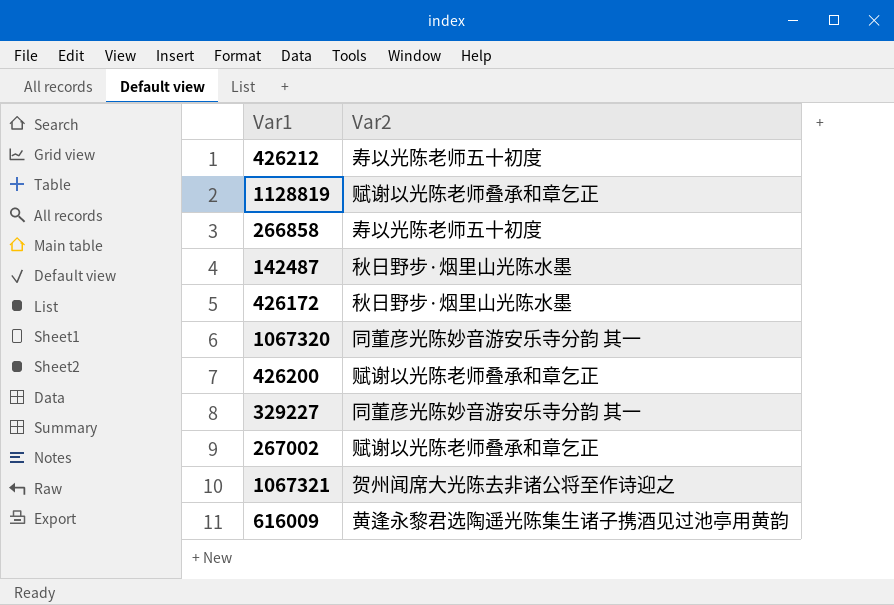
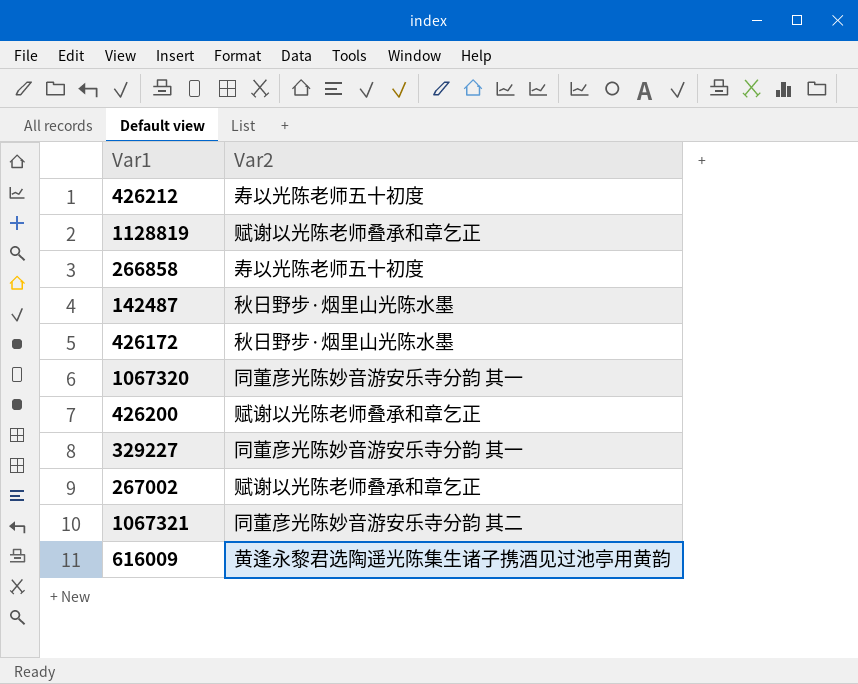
1067321 | Var2: 贺州闻席大光陈去非诸公将至作诗迎之 -> 同董彦光陈妙音游安乐寺分韵 其二

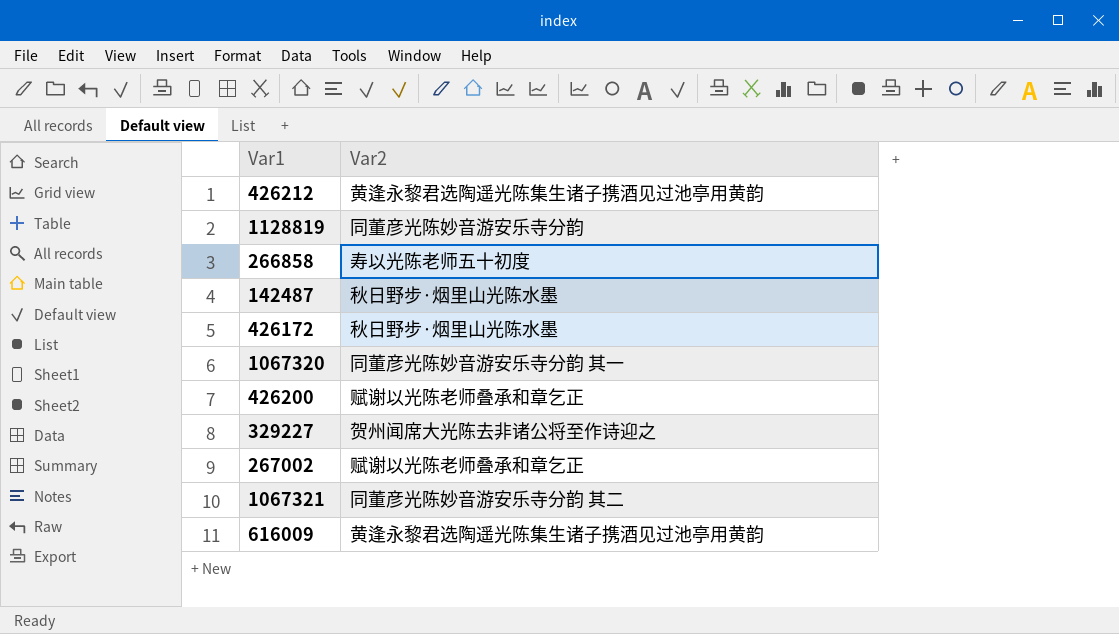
426212 | Var2: 寿以光陈老师五十初度 -> 黄逢永黎君选陶遥光陈集生诸子携酒见过池亭用黄韵
1128819 | Var2: 赋谢以光陈老师叠承和章乞正 -> 同董彦光陈妙音游安乐寺分韵
329227 | Var2: 同董彦光陈妙音游安乐寺分韵 其一 -> 贺州闻席大光陈去非诸公将至作诗迎之

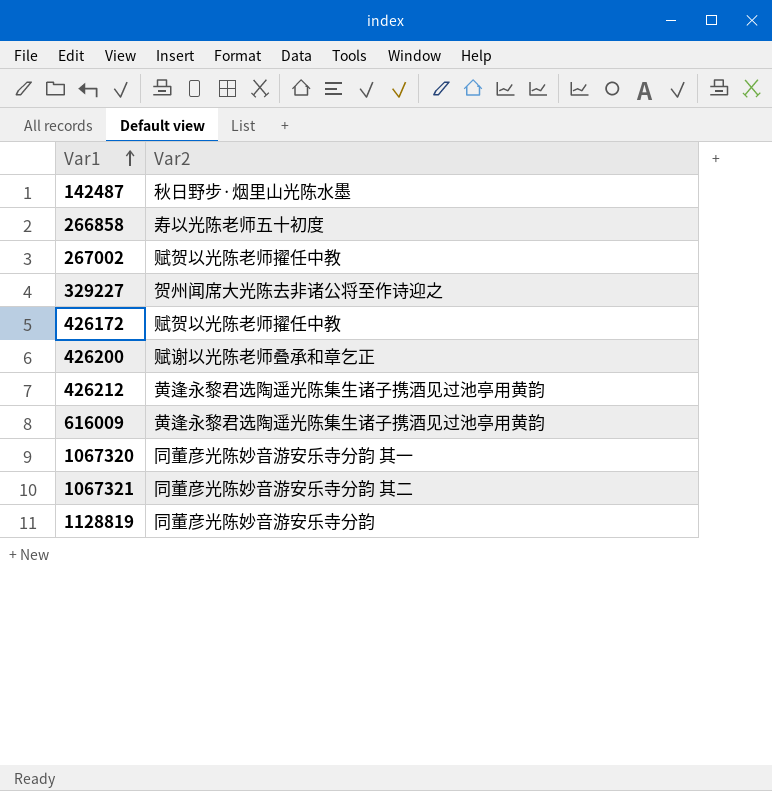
row order: none -> Var1 ascending
267002 | Var2: 赋谢以光陈老师叠承和章乞正 -> 赋贺以光陈老师擢任中教
426172 | Var2: 秋日野步·烟里山光陈水墨 -> 赋贺以光陈老师擢任中教

